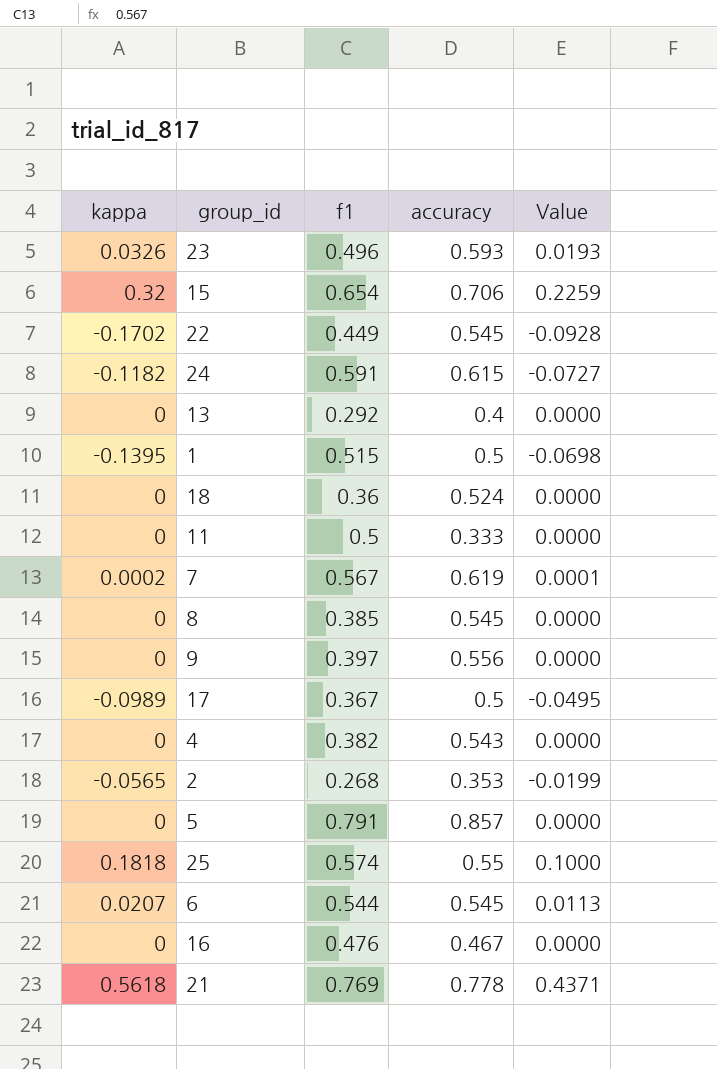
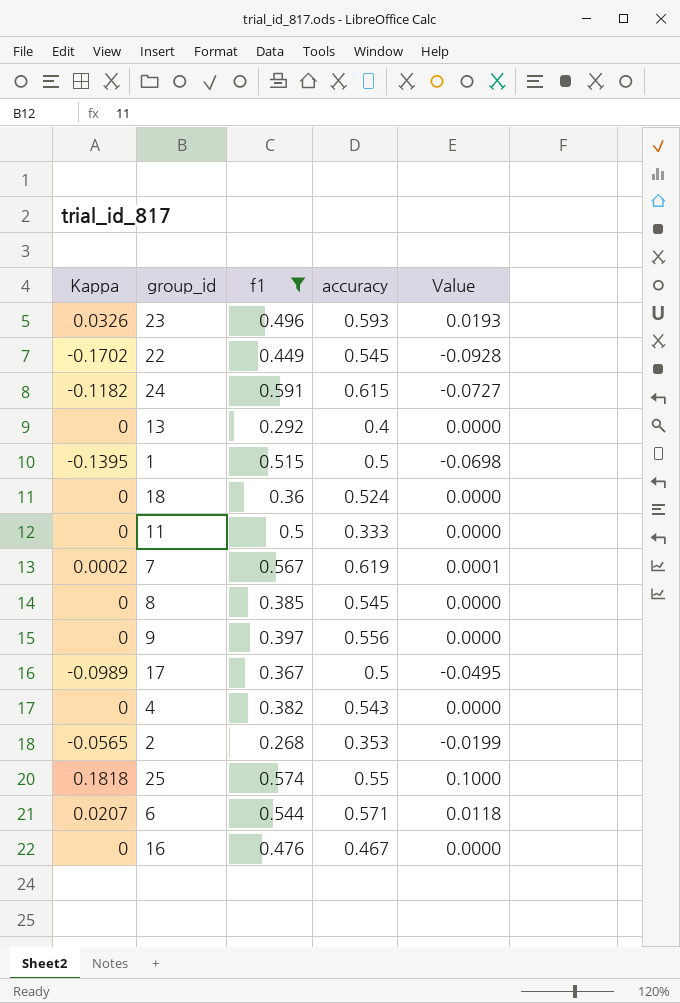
filter: none -> f1 <= 0.591
column name: kappa -> Kappa
6 | accuracy: 0.545 -> 0.571
6 | Value: 0.0113 -> 0.0118

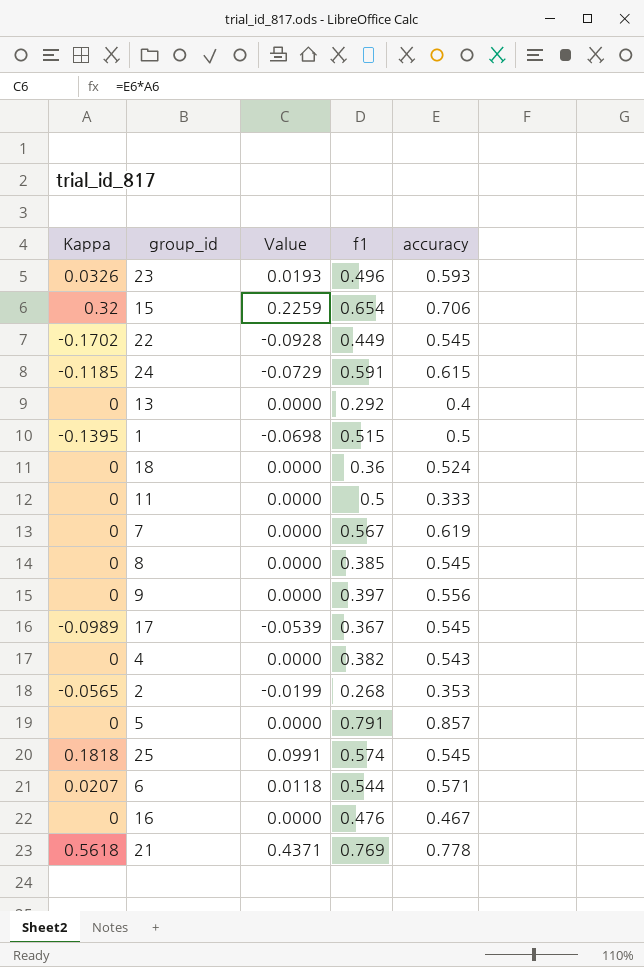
filter: f1 <= 0.591 -> none
column Value | position: 5 -> 3
24 | Kappa: -0.1182 -> -0.1185
24 | Value: -0.0727 -> -0.0729
7 | Kappa: 0.0002 -> 0
7 | Value: 0.0001 -> 0.0000
17 | Value: -0.0495 -> -0.0539
17 | accuracy: 0.5 -> 0.545
25 | Value: 0.1000 -> 0.0991
25 | accuracy: 0.55 -> 0.545

